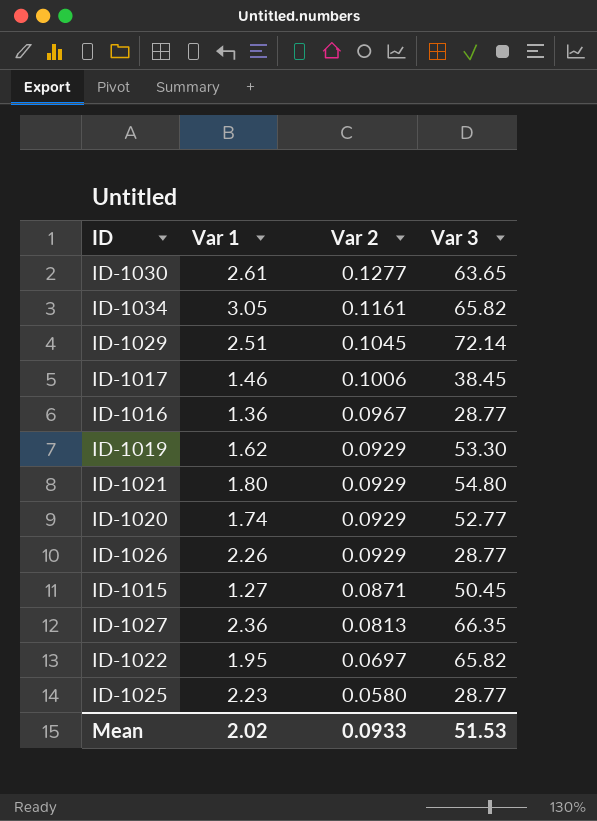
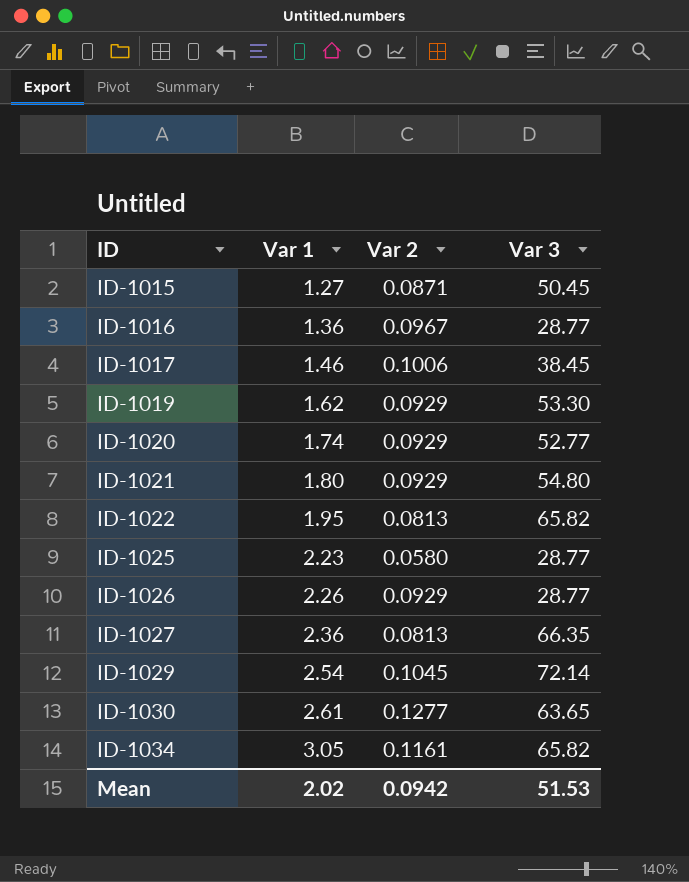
row order: Var 2 descending -> ID ascending
ID-1022 | Var 2: 0.0697 -> 0.0813
ID-1029 | Var 1: 2.51 -> 2.54
Mean | Var 2: 0.0933 -> 0.0942

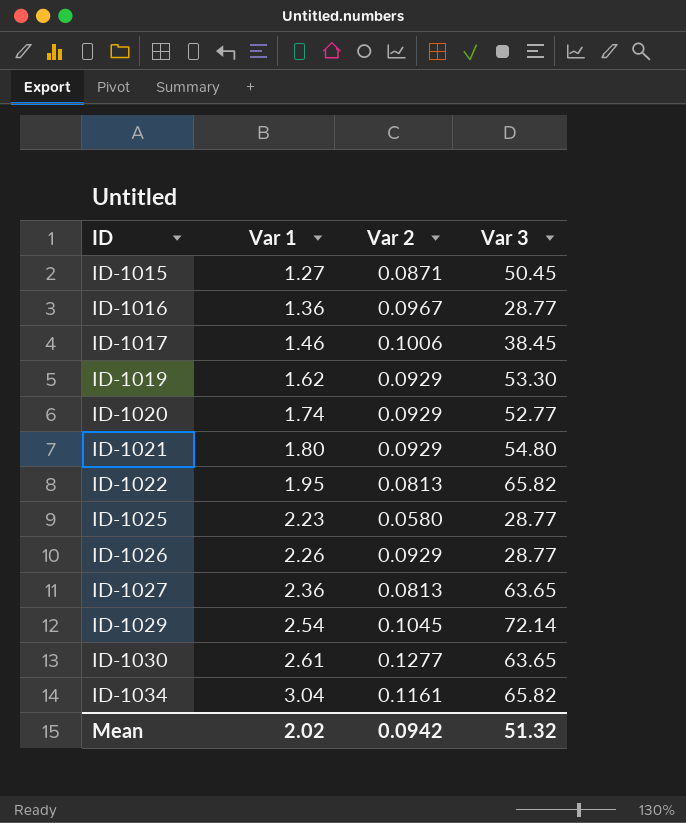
ID-1027 | Var 3: 66.35 -> 63.65
ID-1034 | Var 1: 3.05 -> 3.04
Mean | Var 3: 51.53 -> 51.32

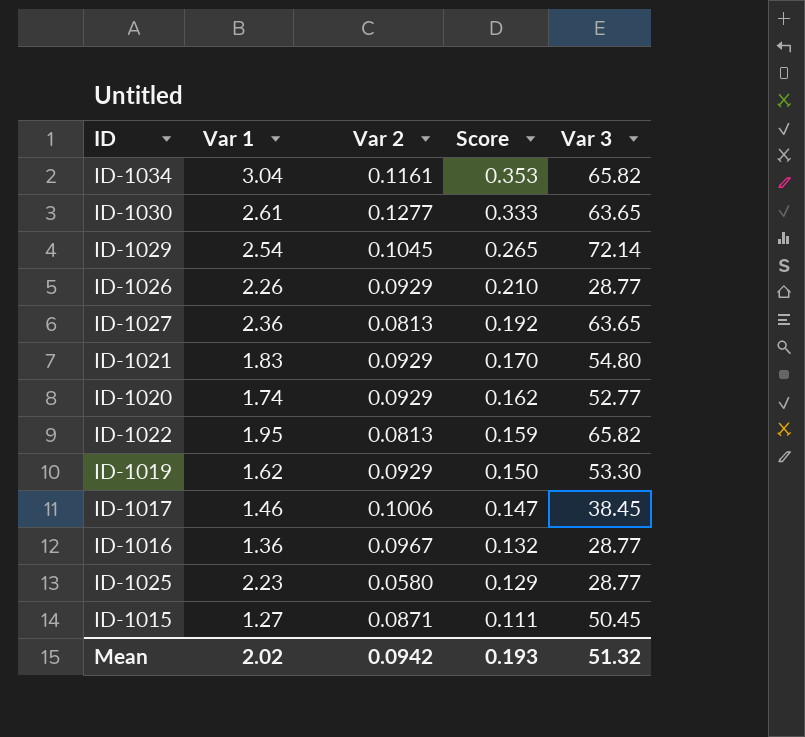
row order: ID ascending -> Score descending
column Score | formula: none -> [Var 1] * [Var 2]
ID-1021 | Var 1: 1.80 -> 1.83

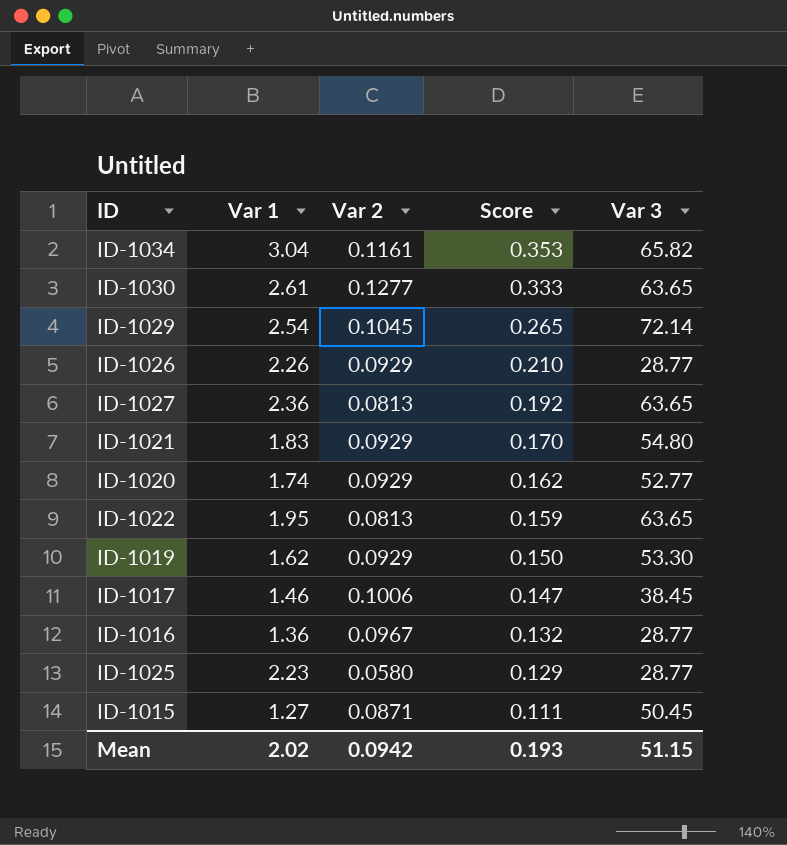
ID-1022 | Var 3: 65.82 -> 63.65
Mean | Var 3: 51.32 -> 51.15

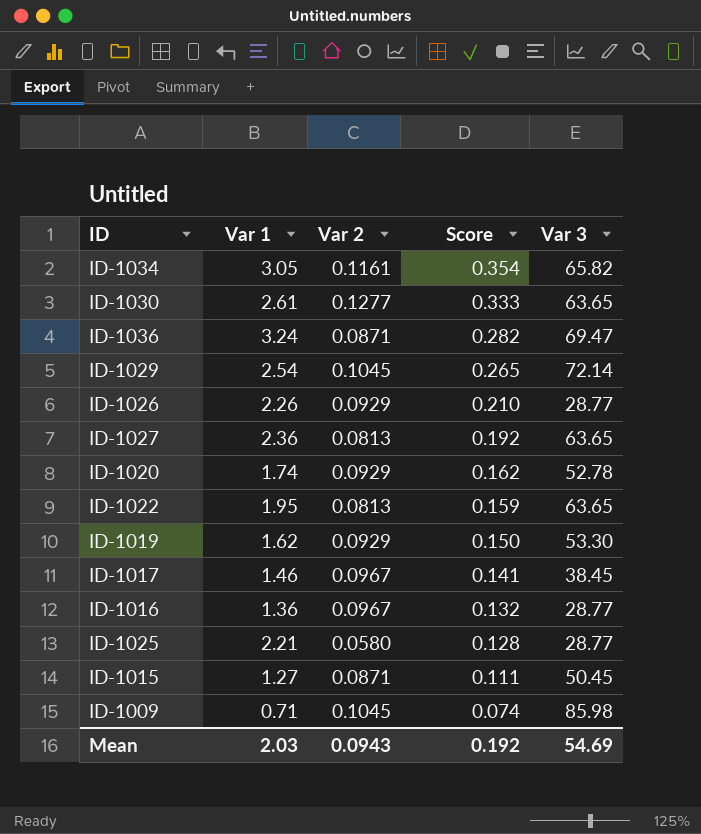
row ID-1021: 1.83 | 0.0929 | 0.170 | 54.80 -> none
ID-1034 | Var 1: 3.04 -> 3.05
ID-1034 | Score: 0.353 -> 0.354
row ID-1036: none -> 3.24 | 0.0871 | 0.282 | 69.47
ID-1020 | Var 3: 52.77 -> 52.78
ID-1017 | Var 2: 0.1006 -> 0.0967
ID-1017 | Score: 0.147 -> 0.141
ID-1025 | Var 1: 2.23 -> 2.21
ID-1025 | Score: 0.129 -> 0.128
row ID-1009: none -> 0.71 | 0.1045 | 0.074 | 85.98
Mean | Var 1: 2.02 -> 2.03
Mean | Var 2: 0.0942 -> 0.0943
Mean | Score: 0.193 -> 0.192
Mean | Var 3: 51.15 -> 54.69

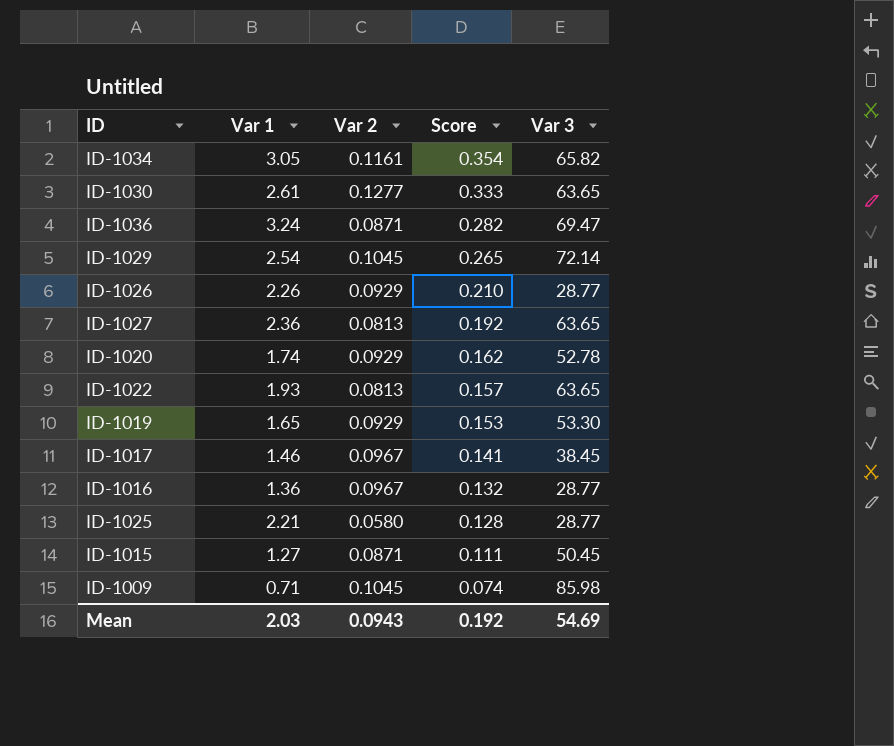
ID-1022 | Var 1: 1.95 -> 1.93
ID-1022 | Score: 0.159 -> 0.157
ID-1019 | Var 1: 1.62 -> 1.65
ID-1019 | Score: 0.150 -> 0.153

